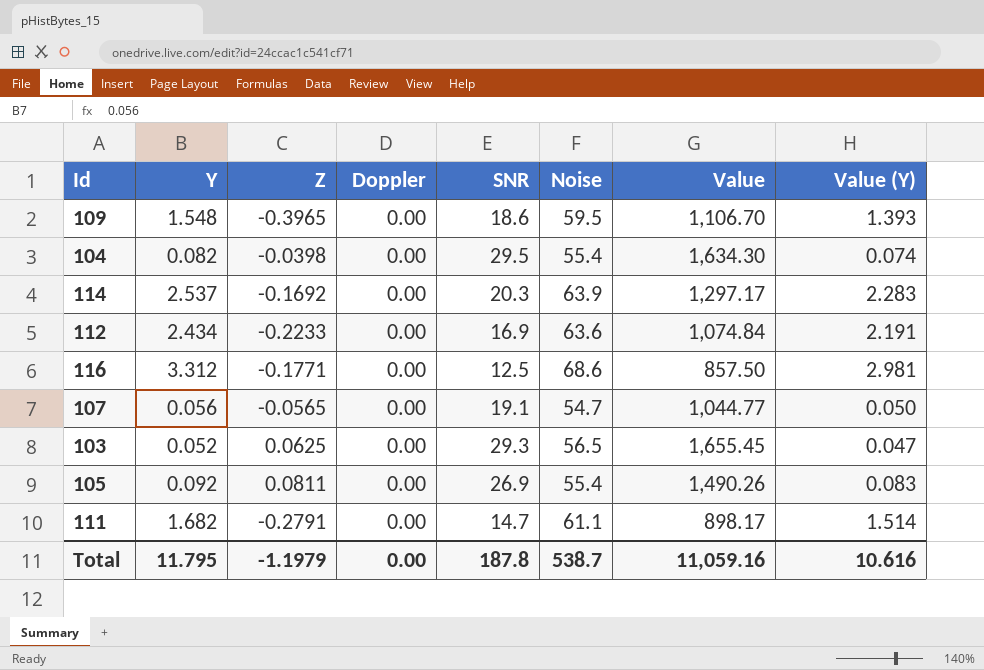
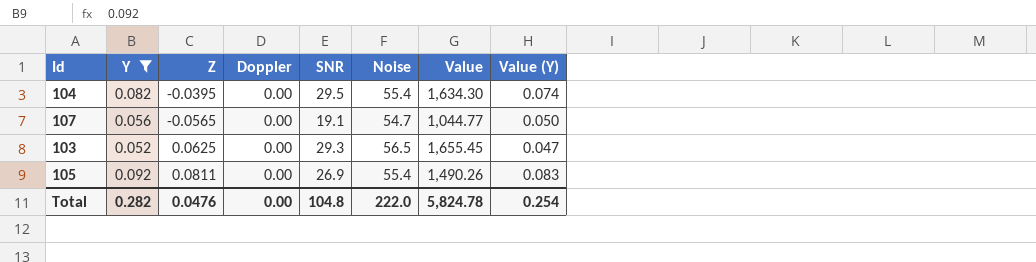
filter: none -> Y <= 0.092
104 | Z: -0.0398 -> -0.0395
Total | Y: 11.795 -> 0.282
Total | Z: -1.1979 -> 0.0476
Total | SNR: 187.8 -> 104.8
Total | Noise: 538.7 -> 222.0
Total | Value: 11,059.16 -> 5,824.78
Total | Value (Y): 10.616 -> 0.254

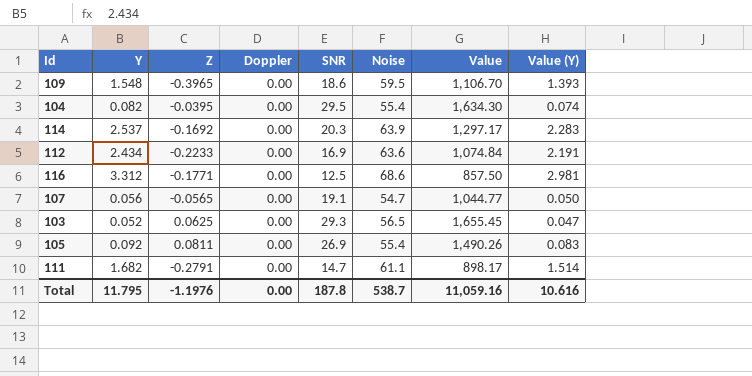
filter: Y <= 0.092 -> none
Total | Y: 0.282 -> 11.795
Total | Z: 0.0476 -> -1.1976
Total | SNR: 104.8 -> 187.8
Total | Noise: 222.0 -> 538.7
Total | Value: 5,824.78 -> 11,059.16
Total | Value (Y): 0.254 -> 10.616

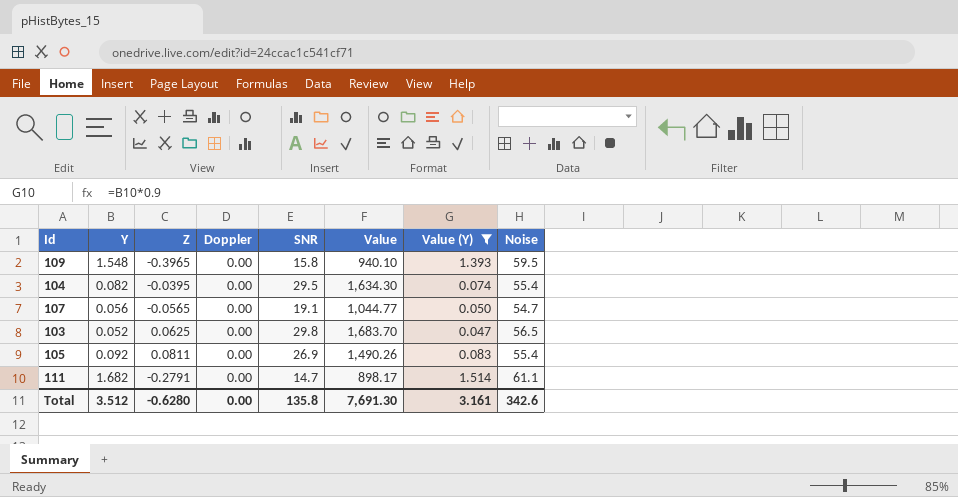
filter: none -> Value (Y) <= 1.514
column Noise | position: 6 -> 8
109 | SNR: 18.6 -> 15.8
109 | Value: 1,106.70 -> 940.10
103 | SNR: 29.3 -> 29.8
103 | Value: 1,655.45 -> 1,683.70
Total | Y: 11.795 -> 3.512
Total | Z: -1.1976 -> -0.6280
Total | SNR: 187.8 -> 135.8
Total | Value: 11,059.16 -> 7,691.30
Total | Value (Y): 10.616 -> 3.161
Total | Noise: 538.7 -> 342.6

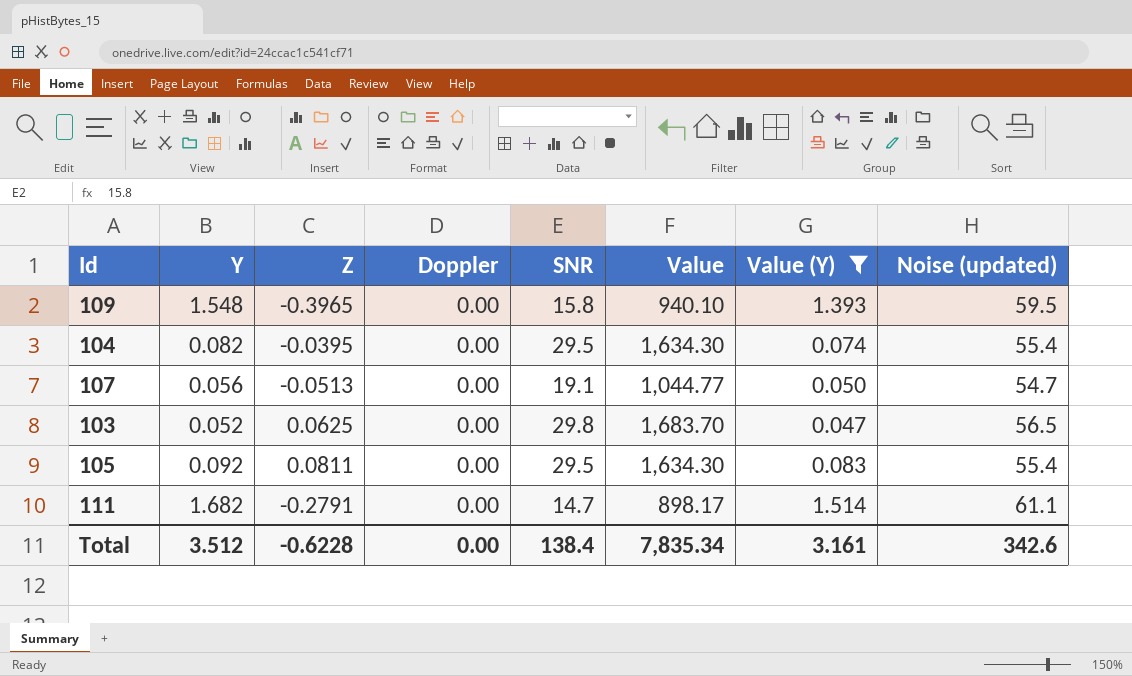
column name: Noise -> Noise (updated)
107 | Z: -0.0565 -> -0.0513
105 | SNR: 26.9 -> 29.5
105 | Value: 1,490.26 -> 1,634.30
Total | Z: -0.6280 -> -0.6228
Total | SNR: 135.8 -> 138.4
Total | Value: 7,691.30 -> 7,835.34

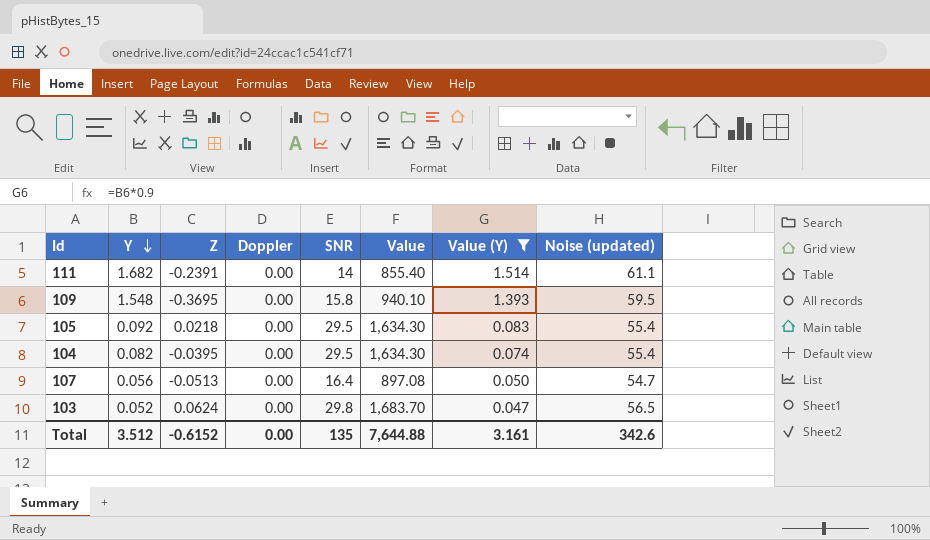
row order: none -> Y descending
111 | Z: -0.2791 -> -0.2391
111 | SNR: 14.7 -> 14
111 | Value: 898.17 -> 855.40
109 | Z: -0.3965 -> -0.3695
105 | Z: 0.0811 -> 0.0218
107 | SNR: 19.1 -> 16.4
107 | Value: 1,044.77 -> 897.08
103 | Z: 0.0625 -> 0.0624
Total | Z: -0.6228 -> -0.6152
Total | SNR: 138.4 -> 135
Total | Value: 7,835.34 -> 7,644.88

